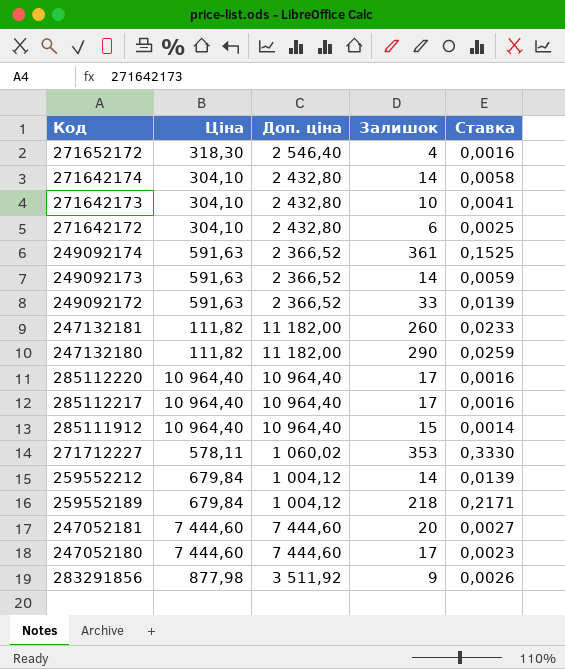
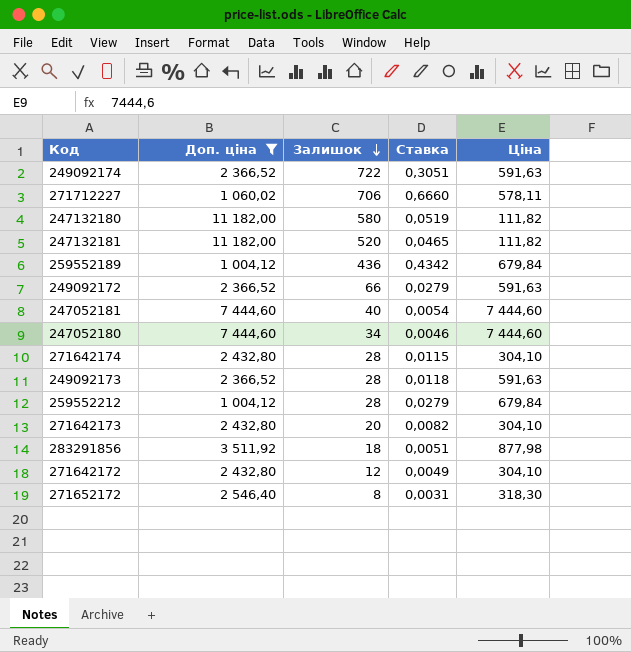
filter: none -> Доп. ціна != 10 964,40
row order: none -> Залишок descending
column Ціна | position: 2 -> 5
249092174 | Залишок: 361 -> 722
249092174 | Ставка: 0,1525 -> 0,3051
271712227 | Залишок: 353 -> 706
271712227 | Ставка: 0,3330 -> 0,6660
247132180 | Залишок: 290 -> 580
247132180 | Ставка: 0,0259 -> 0,0519
247132181 | Залишок: 260 -> 520
247132181 | Ставка: 0,0233 -> 0,0465
259552189 | Залишок: 218 -> 436
259552189 | Ставка: 0,2171 -> 0,4342
249092172 | Залишок: 33 -> 66
249092172 | Ставка: 0,0139 -> 0,0279
247052181 | Залишок: 20 -> 40
247052181 | Ставка: 0,0027 -> 0,0054
247052180 | Залишок: 17 -> 34
247052180 | Ставка: 0,0023 -> 0,0046
271642174 | Залишок: 14 -> 28
271642174 | Ставка: 0,0058 -> 0,0115
249092173 | Залишок: 14 -> 28
249092173 | Ставка: 0,0059 -> 0,0118
259552212 | Залишок: 14 -> 28
259552212 | Ставка: 0,0139 -> 0,0279
271642173 | Залишок: 10 -> 20
271642173 | Ставка: 0,0041 -> 0,0082
283291856 | Залишок: 9 -> 18
283291856 | Ставка: 0,0026 -> 0,0051
271642172 | Залишок: 6 -> 12
271642172 | Ставка: 0,0025 -> 0,0049
271652172 | Залишок: 4 -> 8
271652172 | Ставка: 0,0016 -> 0,0031

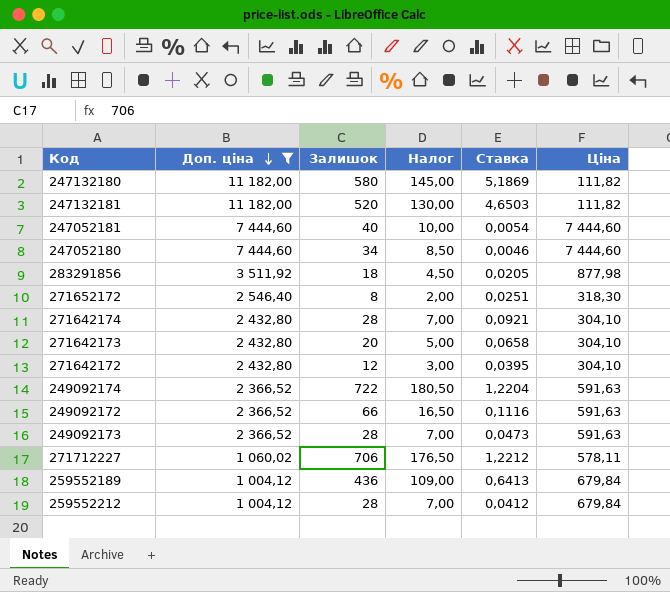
row order: Залишок descending -> Доп. ціна descending
column Налог | formula: none -> [Залишок] * 0,25
column Ставка | formula: [Залишок] / [Доп. ціна] -> [Залишок] / [Ціна]

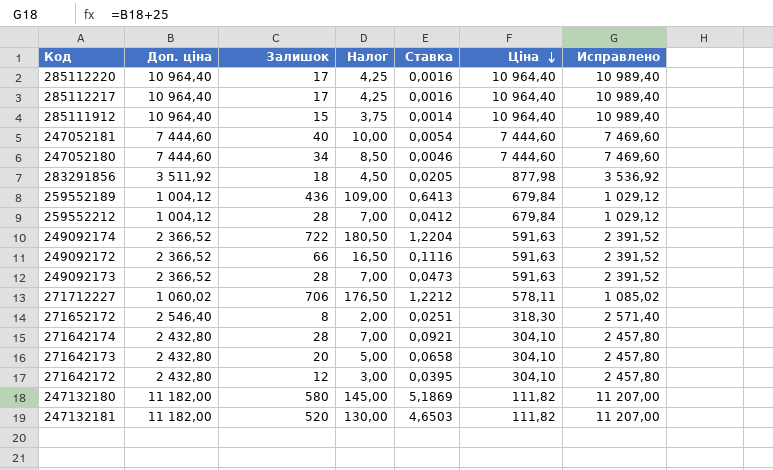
filter: Доп. ціна != 10 964,40 -> none
row order: Доп. ціна descending -> Ціна descending
column Исправлено | formula: none -> [Доп. ціна] + 25

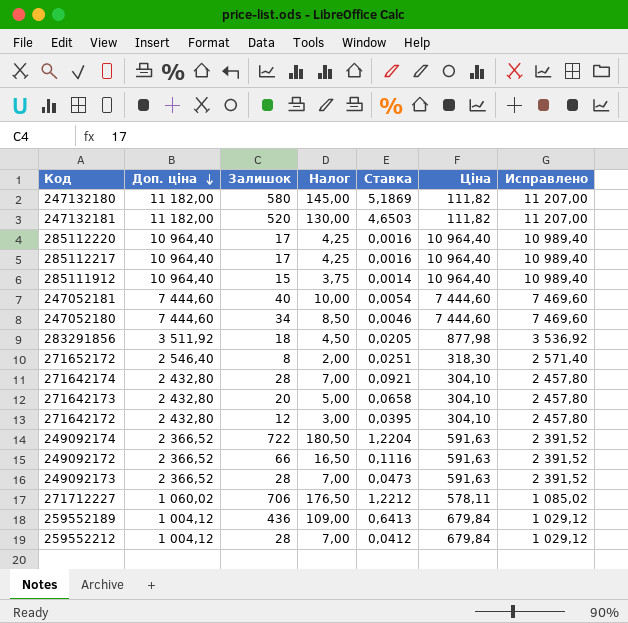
row order: Ціна descending -> Доп. ціна descending

